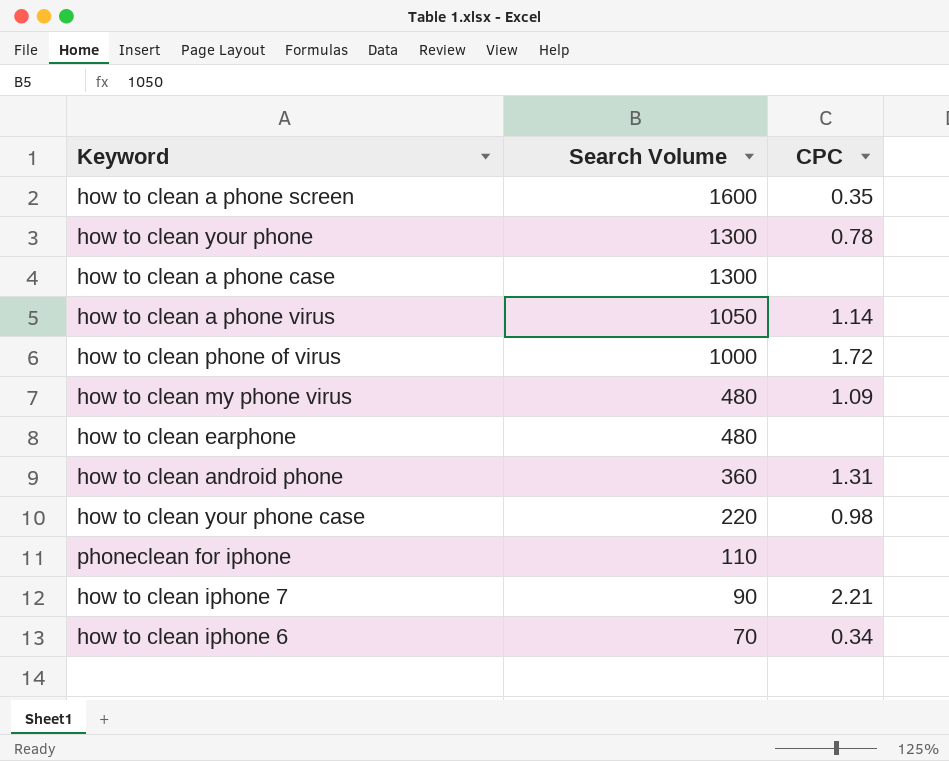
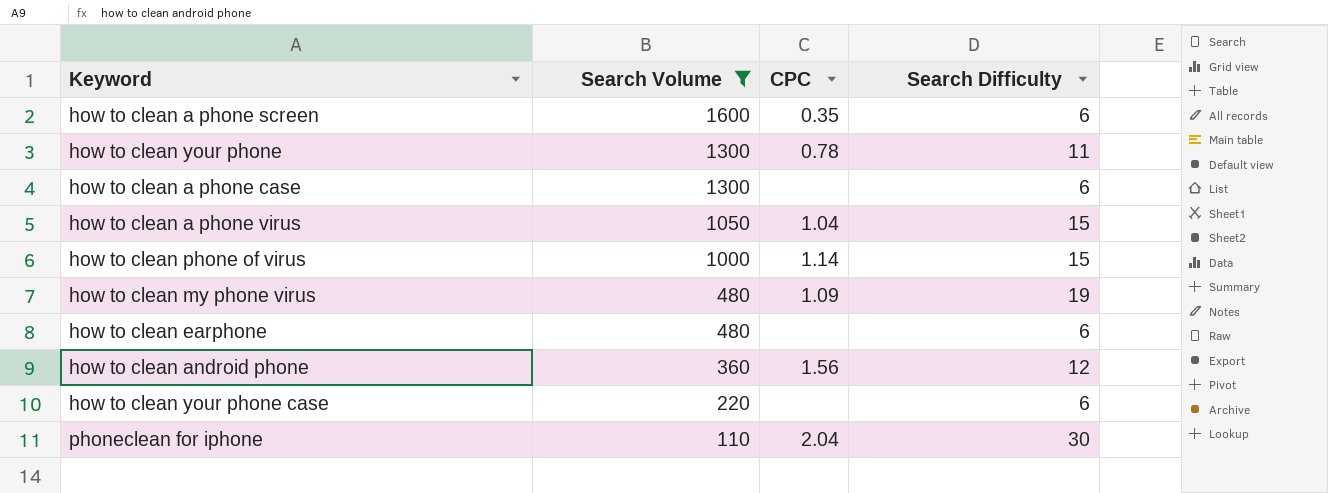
filter: none -> Search Volume >= 110
column Search Difficulty | position: none -> 4
how to clean a phone virus | CPC: 1.14 -> 1.04
how to clean phone of virus | CPC: 1.72 -> 1.14
how to clean android phone | CPC: 1.31 -> 1.56
how to clean your phone case | CPC: 0.98 -> none
phoneclean for iphone | CPC: none -> 2.04

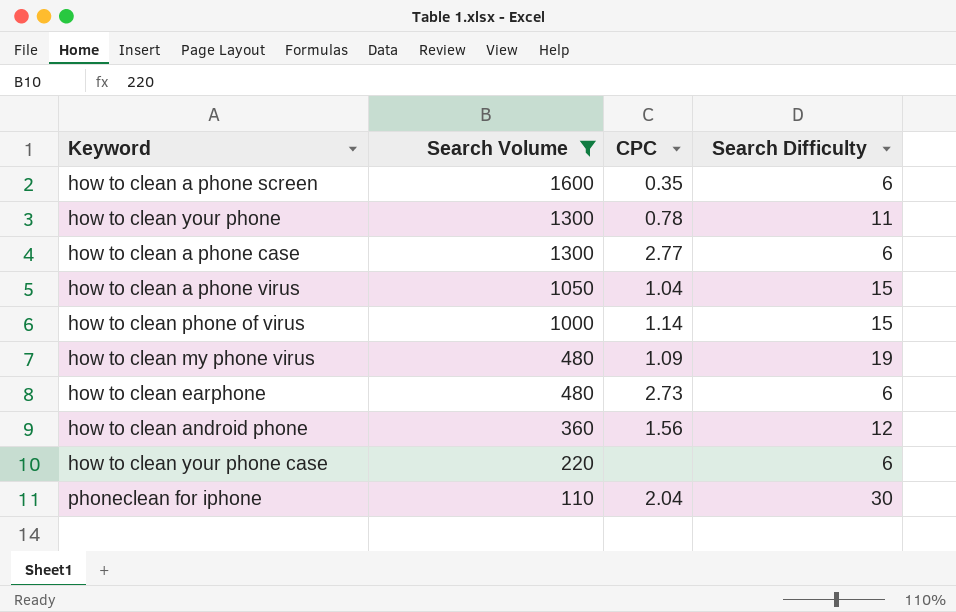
how to clean a phone case | CPC: none -> 2.77
how to clean earphone | CPC: none -> 2.73

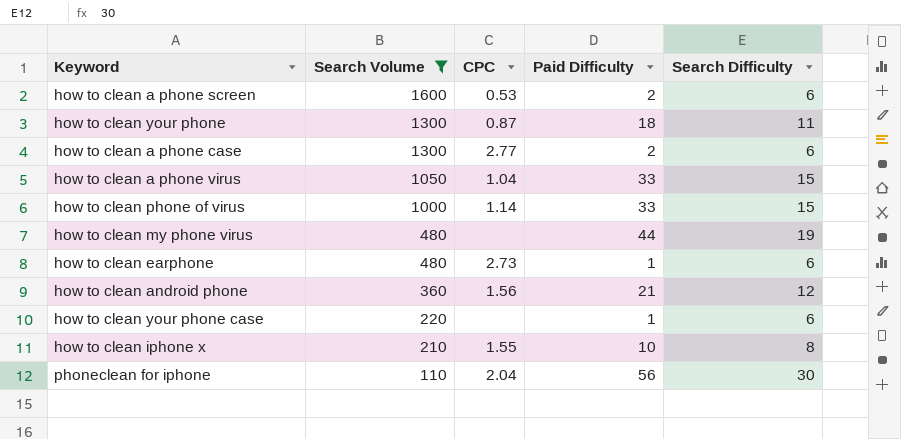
column Paid Difficulty | position: none -> 4
how to clean a phone screen | CPC: 0.35 -> 0.53
how to clean your phone | CPC: 0.78 -> 0.87
how to clean my phone virus | CPC: 1.09 -> none
row how to clean iphone x: none -> 210 | 1.55 | 10 | 8

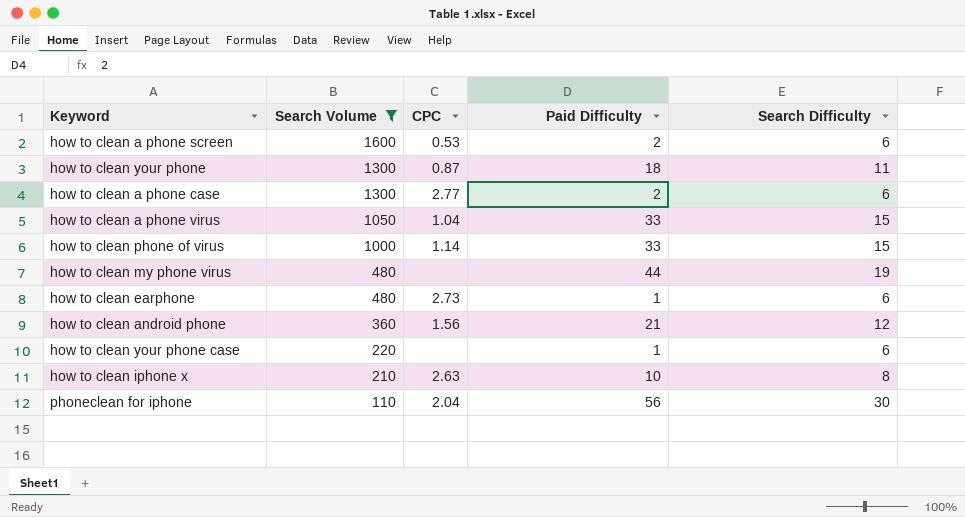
how to clean iphone x | CPC: 1.55 -> 2.63

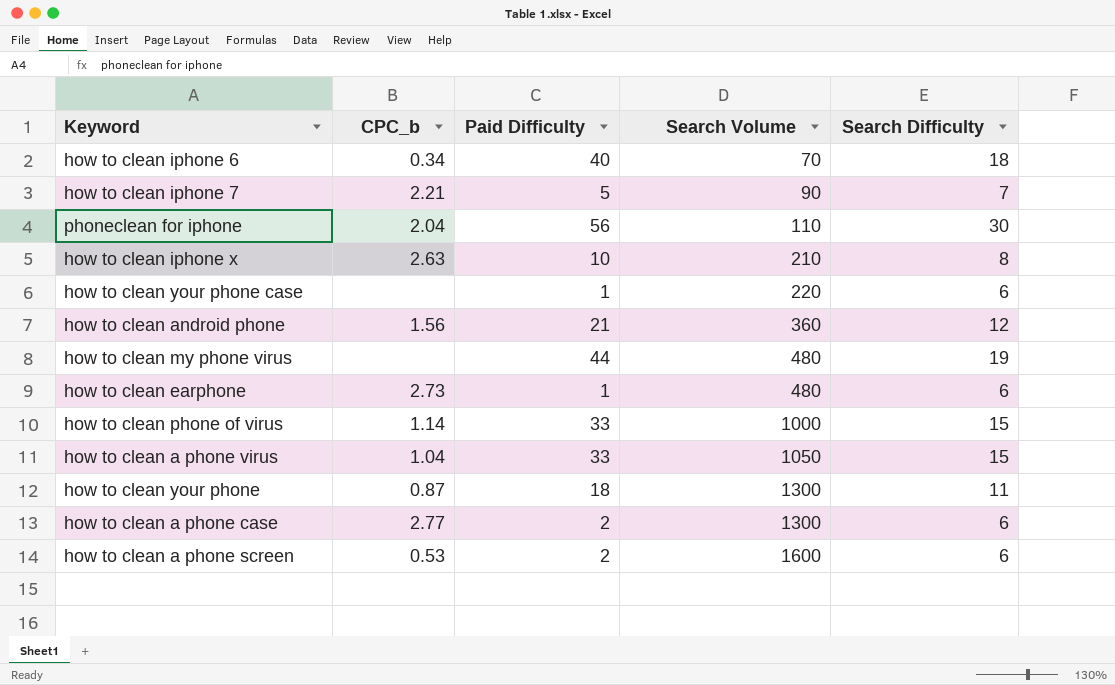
filter: Search Volume >= 110 -> none
row order: Search Volume descending -> Search Volume ascending
column name: CPC -> CPC_b
column Search Volume | position: 2 -> 4

